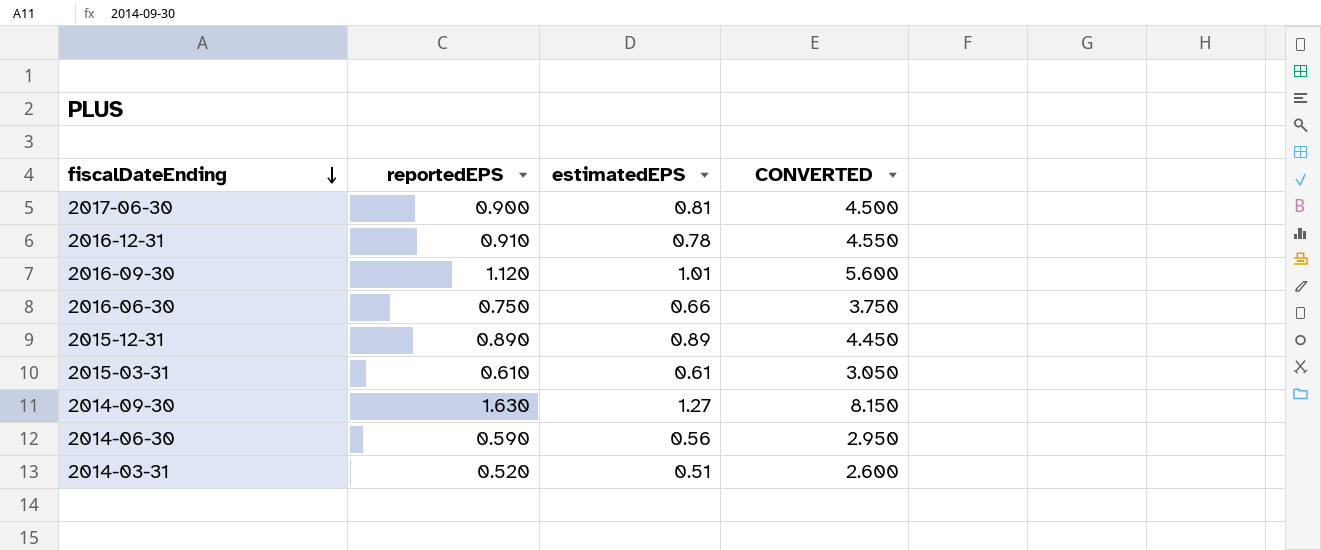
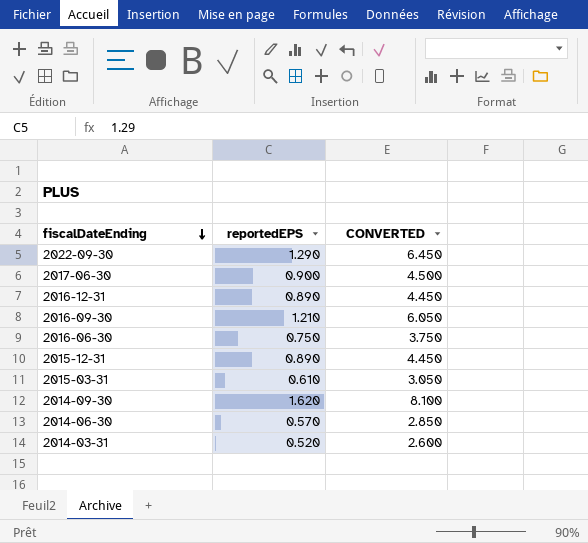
column estimatedEPS | position: 3 -> none
row 2022-09-30: none -> 1.290 | 6.450
2016-12-31 | reportedEPS: 0.910 -> 0.890
2016-12-31 | CONVERTED: 4.550 -> 4.450
2016-09-30 | reportedEPS: 1.120 -> 1.210
2016-09-30 | CONVERTED: 5.600 -> 6.050
2014-09-30 | reportedEPS: 1.630 -> 1.620
2014-09-30 | CONVERTED: 8.150 -> 8.100
2014-06-30 | reportedEPS: 0.590 -> 0.570
2014-06-30 | CONVERTED: 2.950 -> 2.850

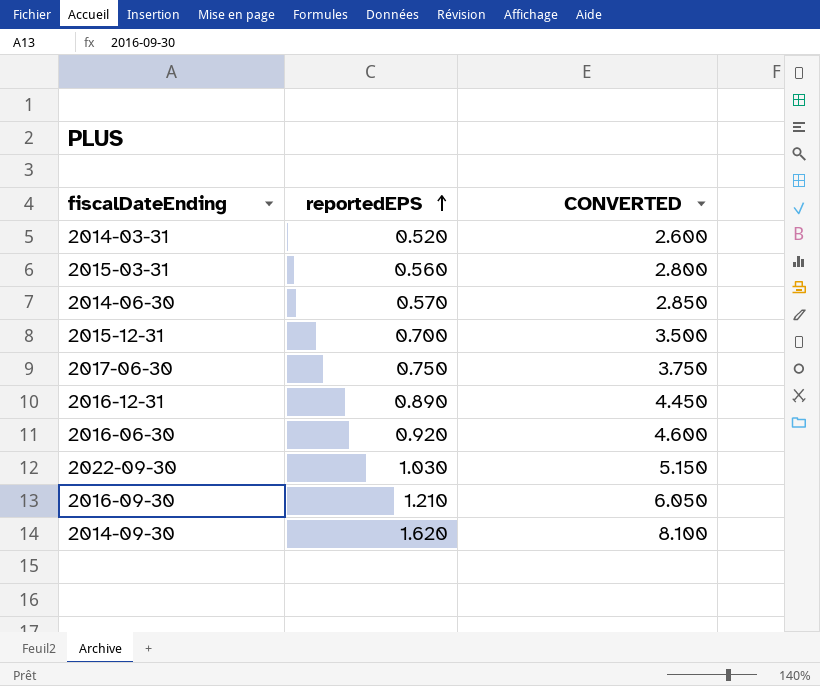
row order: fiscalDateEnding descending -> reportedEPS ascending
2015-03-31 | reportedEPS: 0.610 -> 0.560
2015-03-31 | CONVERTED: 3.050 -> 2.800
2015-12-31 | reportedEPS: 0.890 -> 0.700
2015-12-31 | CONVERTED: 4.450 -> 3.500
2017-06-30 | reportedEPS: 0.900 -> 0.750
2017-06-30 | CONVERTED: 4.500 -> 3.750
2016-06-30 | reportedEPS: 0.750 -> 0.920
2016-06-30 | CONVERTED: 3.750 -> 4.600
2022-09-30 | reportedEPS: 1.290 -> 1.030
2022-09-30 | CONVERTED: 6.450 -> 5.150

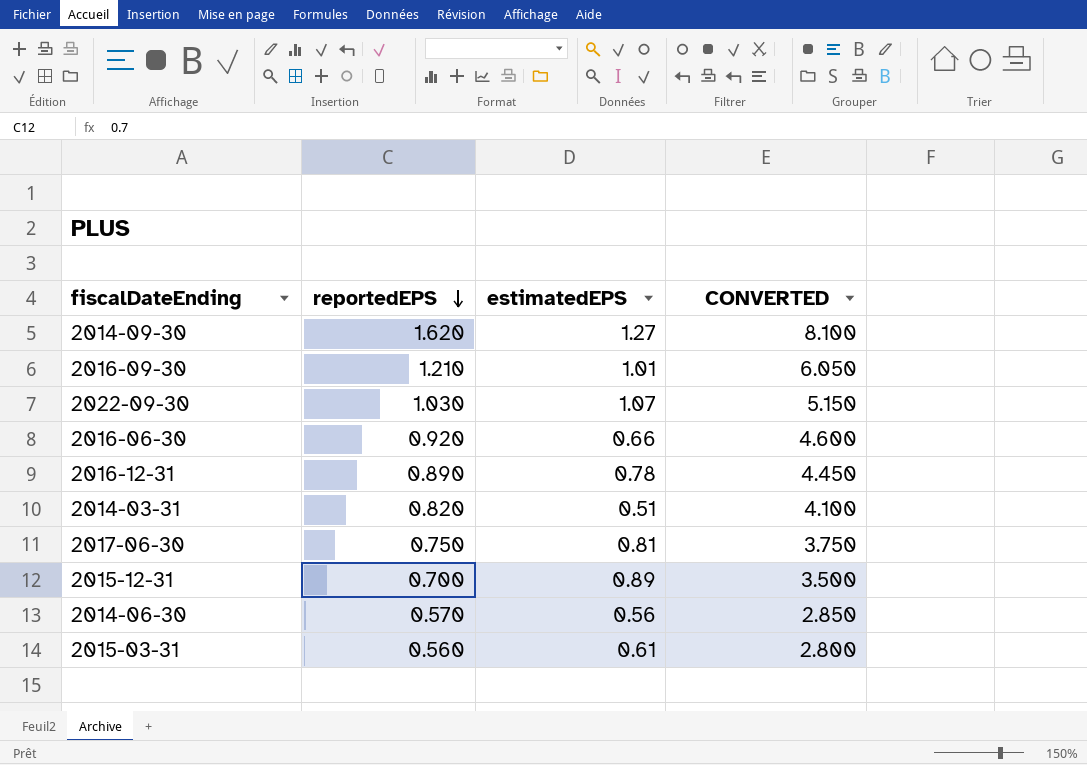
row order: reportedEPS ascending -> reportedEPS descending
column estimatedEPS | position: none -> 3
2014-03-31 | reportedEPS: 0.520 -> 0.820
2014-03-31 | CONVERTED: 2.600 -> 4.100

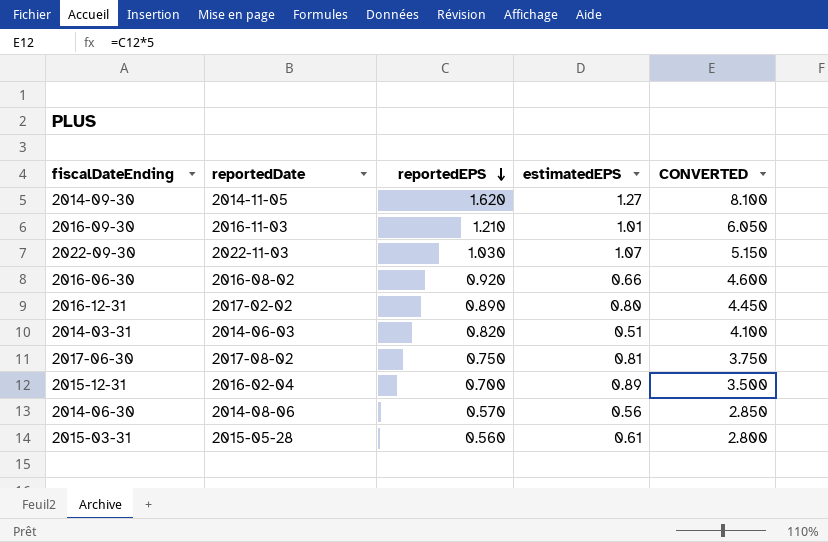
column reportedDate | position: none -> 2
2016-12-31 | estimatedEPS: 0.78 -> 0.80

